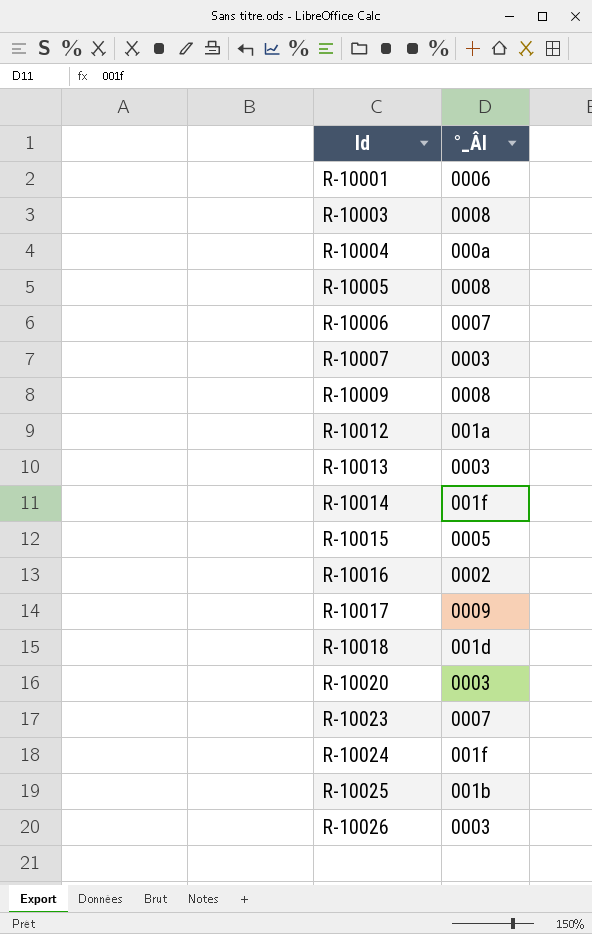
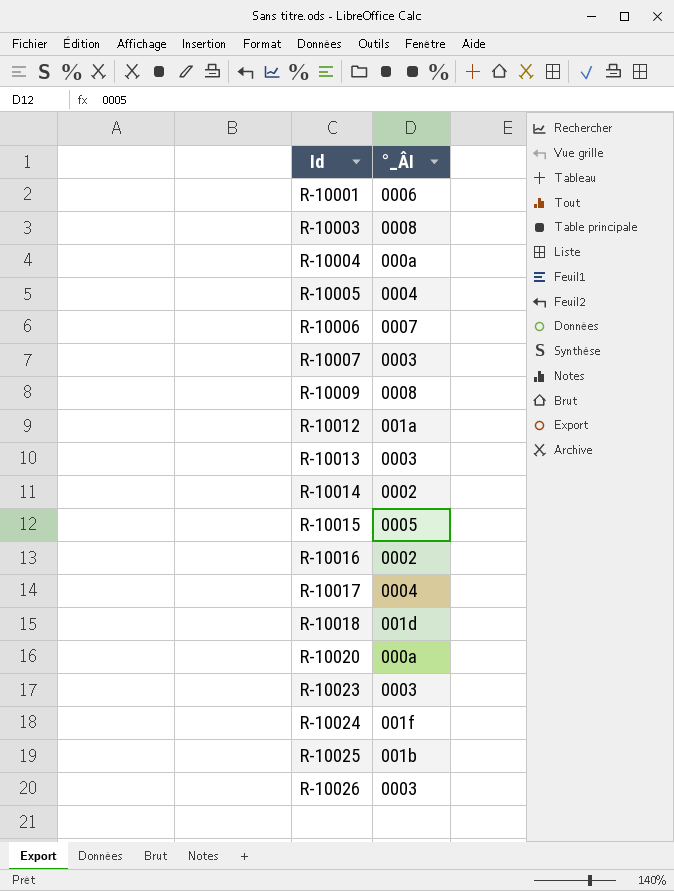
R-10005 | °_ÂI: 0008 -> 0004
R-10014 | °_ÂI: 001f -> 0002
R-10017 | °_ÂI: 0009 -> 0004
R-10020 | °_ÂI: 0003 -> 000a
R-10023 | °_ÂI: 0007 -> 0003

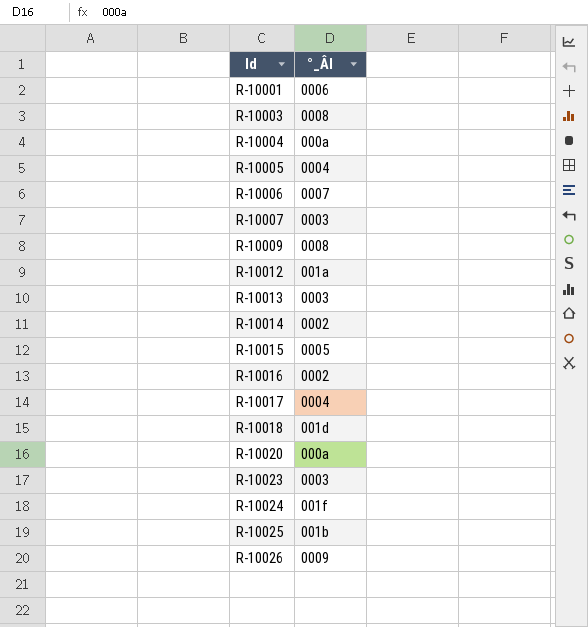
R-10026 | °_ÂI: 0003 -> 0009

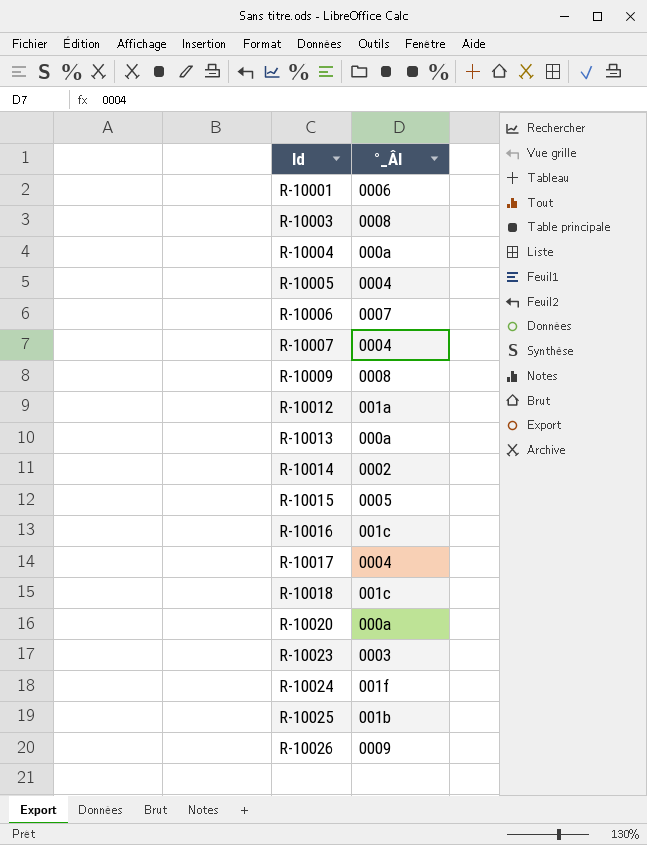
R-10007 | °_ÂI: 0003 -> 0004
R-10013 | °_ÂI: 0003 -> 000a
R-10016 | °_ÂI: 0002 -> 001c
R-10018 | °_ÂI: 001d -> 001c

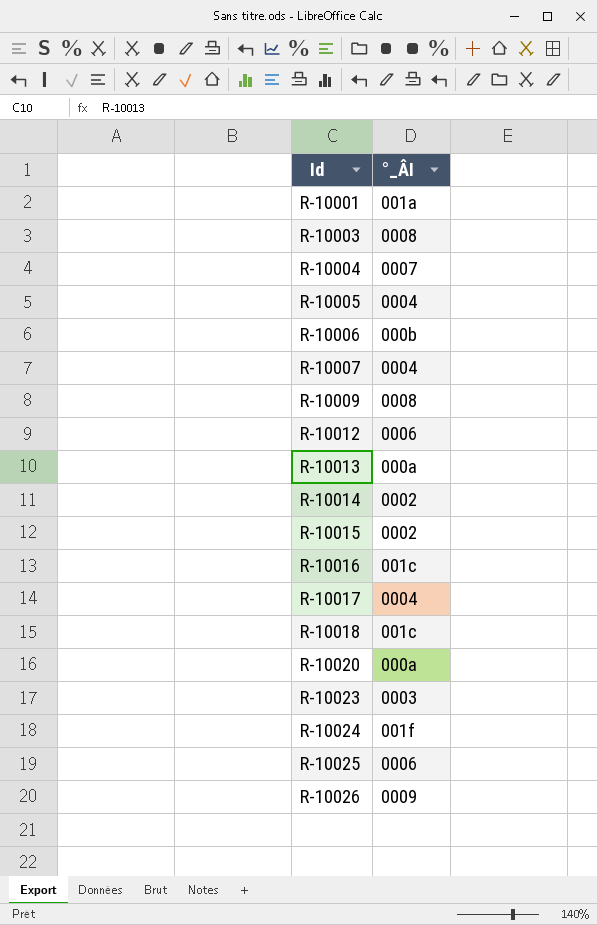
R-10001 | °_ÂI: 0006 -> 001a
R-10004 | °_ÂI: 000a -> 0007
R-10006 | °_ÂI: 0007 -> 000b
R-10012 | °_ÂI: 001a -> 0006
R-10015 | °_ÂI: 0005 -> 0002
R-10025 | °_ÂI: 001b -> 0006

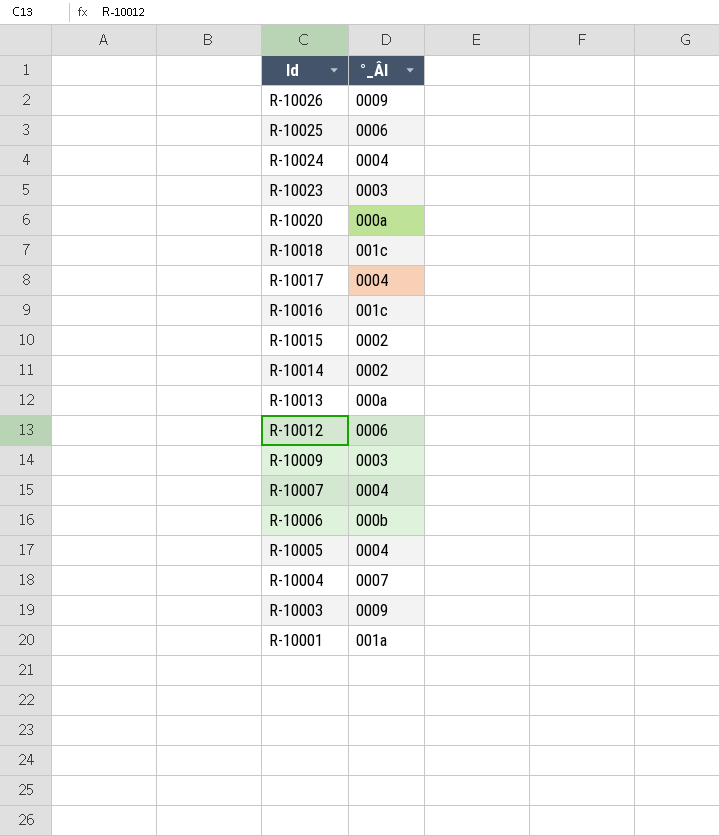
row order: Id ascending -> Id descending
R-10024 | °_ÂI: 001f -> 0004
R-10009 | °_ÂI: 0008 -> 0003
R-10003 | °_ÂI: 0008 -> 0009

